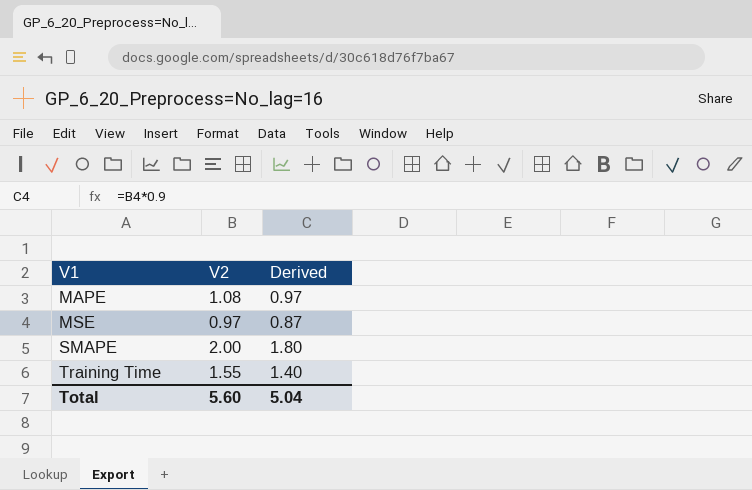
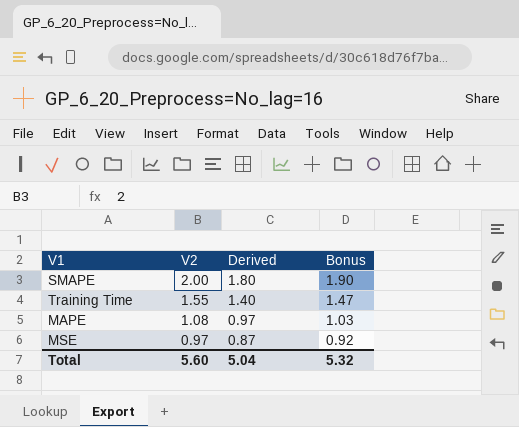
row order: V1 ascending -> V2 descending
column Bonus | formula: none -> [V2] * 0.95

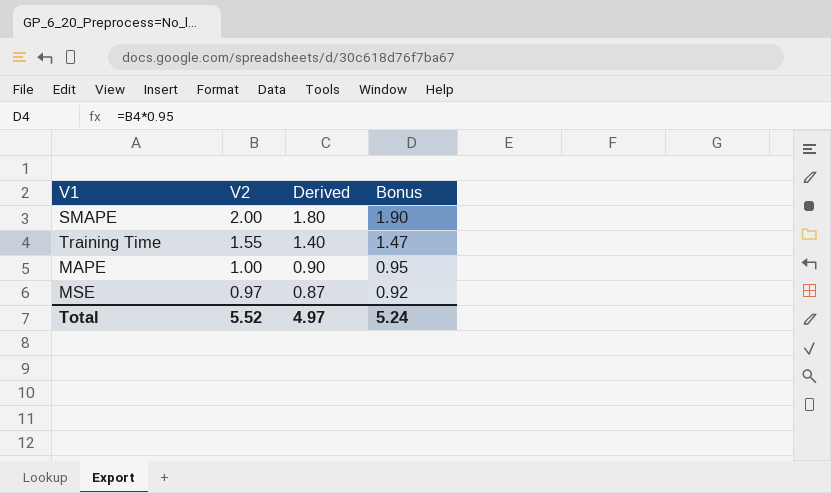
MAPE | V2: 1.08 -> 1.00
MAPE | Derived: 0.97 -> 0.90
MAPE | Bonus: 1.03 -> 0.95
Total | V2: 5.60 -> 5.52
Total | Derived: 5.04 -> 4.97
Total | Bonus: 5.32 -> 5.24

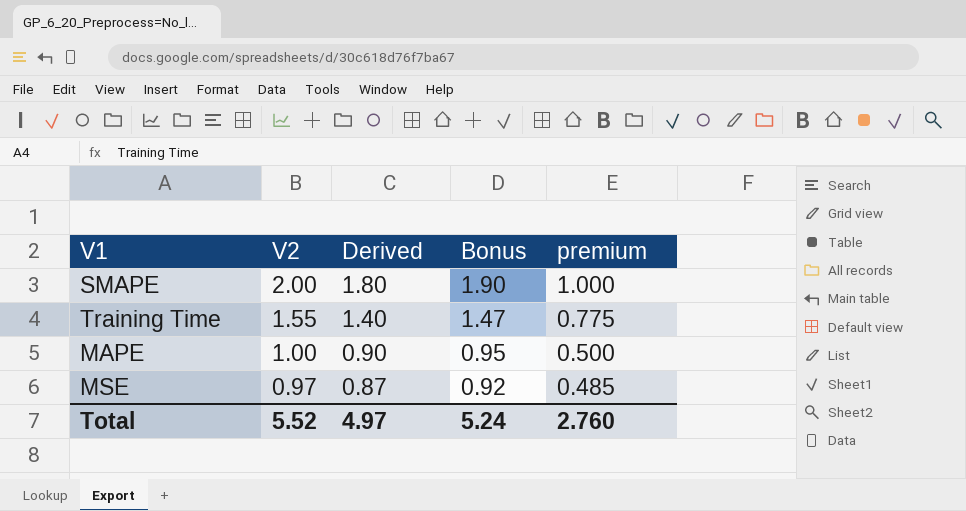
column premium | formula: none -> [V2] * 0.5

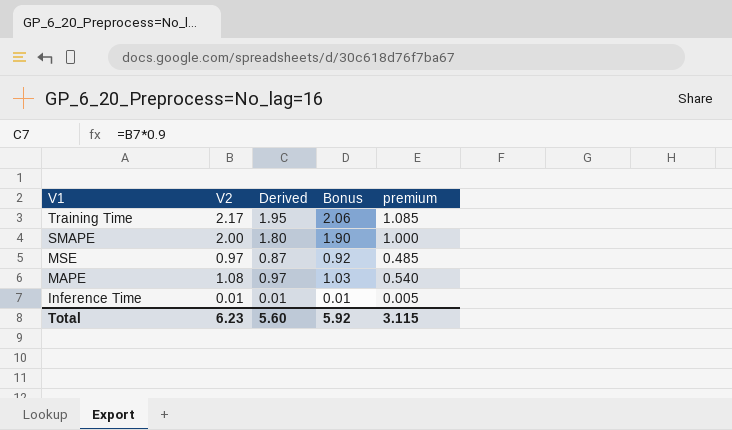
row order: V2 descending -> V1 descending
Training Time | V2: 1.55 -> 2.17
Training Time | Derived: 1.40 -> 1.95
Training Time | Bonus: 1.47 -> 2.06
Training Time | premium: 0.775 -> 1.085
MAPE | V2: 1.00 -> 1.08
MAPE | Derived: 0.90 -> 0.97
MAPE | Bonus: 0.95 -> 1.03
MAPE | premium: 0.500 -> 0.540
row Inference Time: none -> 0.01 | 0.01 | 0.01 | 0.005
Total | V2: 5.52 -> 6.23
Total | Derived: 4.97 -> 5.60
Total | Bonus: 5.24 -> 5.92
Total | premium: 2.760 -> 3.115

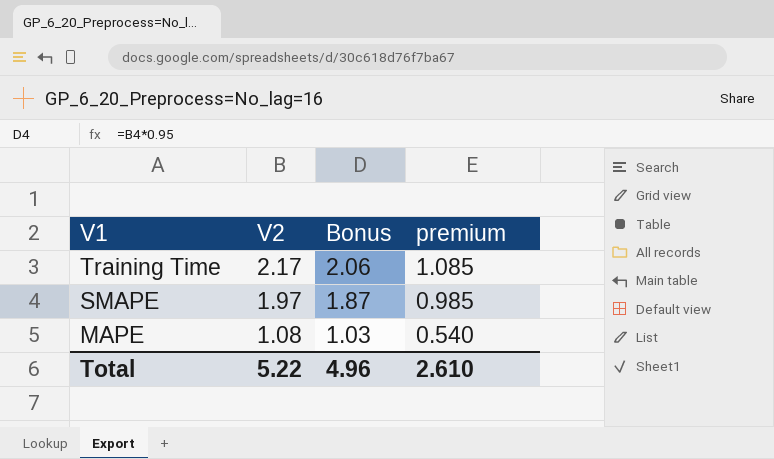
column Derived | formula: [V2] * 0.9 -> none
row MSE: 0.97 | 0.87 | 0.92 | 0.485 -> none
row Inference Time: 0.01 | 0.01 | 0.01 | 0.005 -> none
SMAPE | V2: 2.00 -> 1.97
SMAPE | Bonus: 1.90 -> 1.87
SMAPE | premium: 1.000 -> 0.985
Total | V2: 6.23 -> 5.22
Total | Bonus: 5.92 -> 4.96
Total | premium: 3.115 -> 2.610

